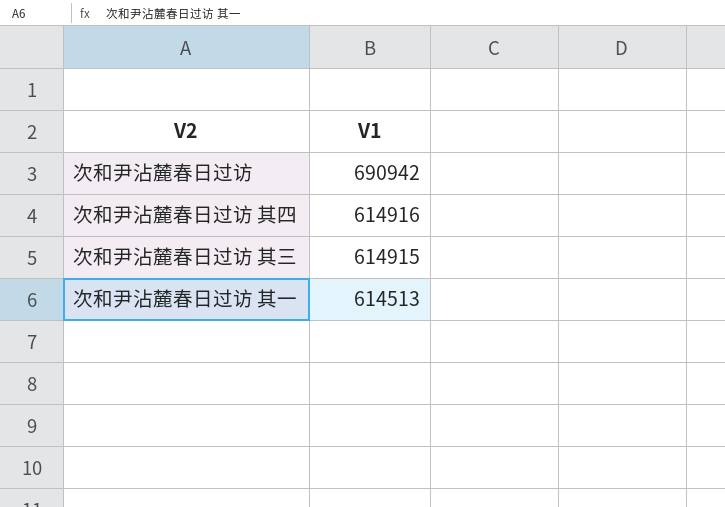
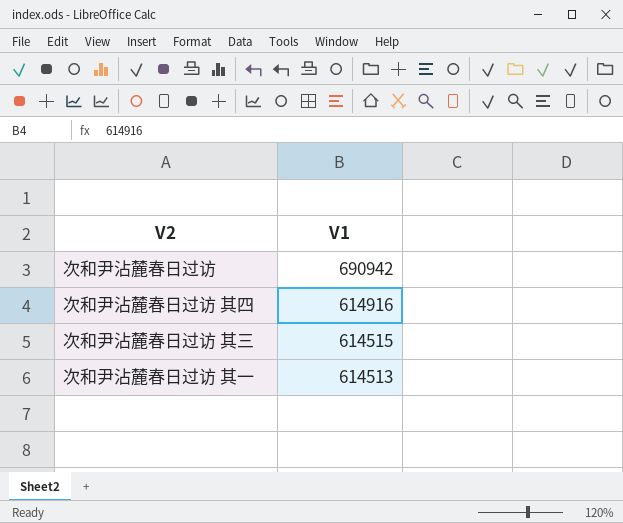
次和尹沾麓春日过访 其三 | V1: 614915 -> 614515

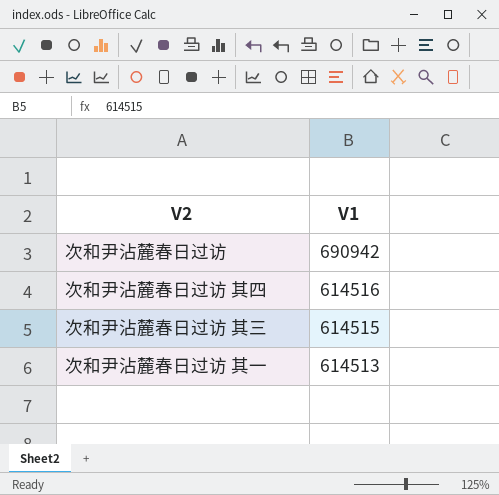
次和尹沾麓春日过访 其四 | V1: 614916 -> 614516

